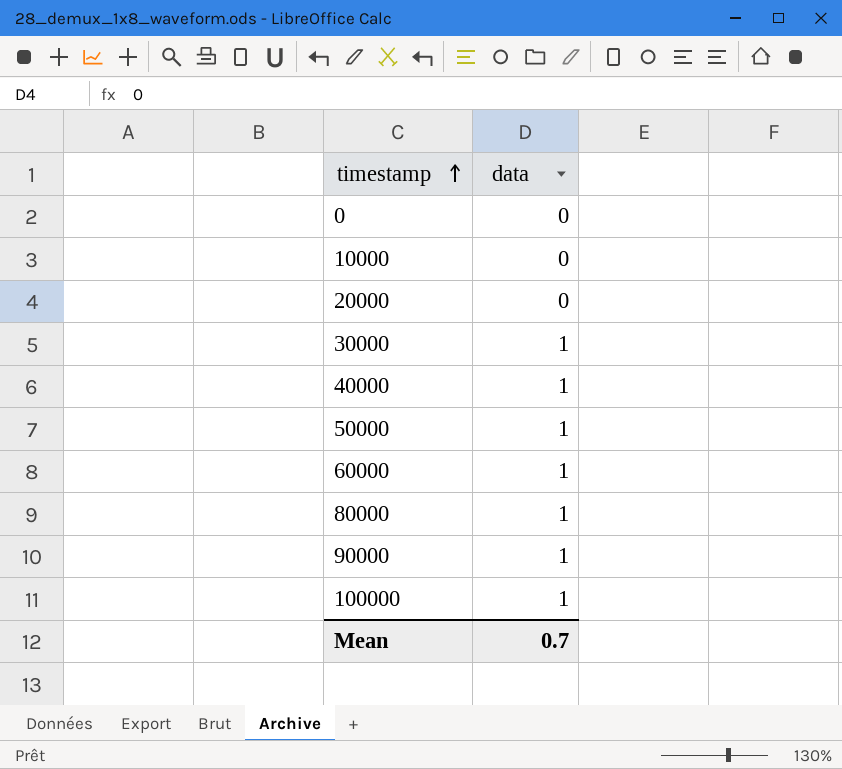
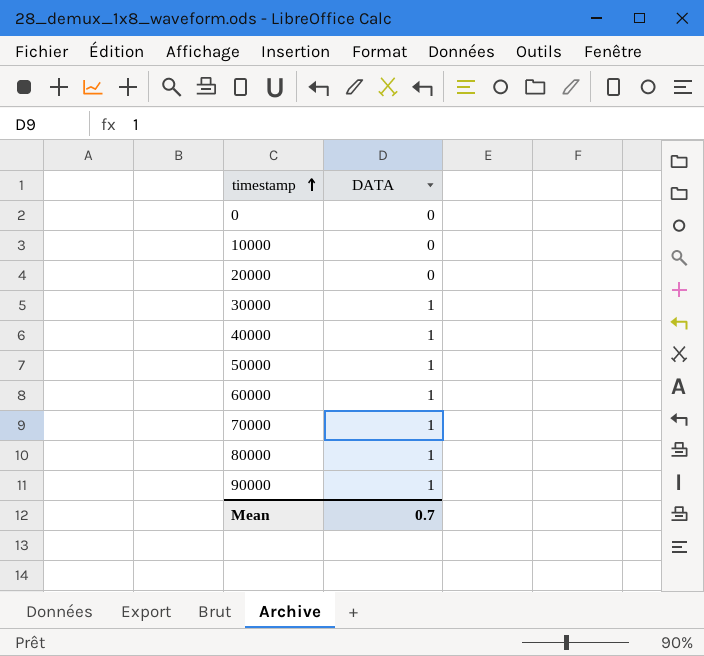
column name: data -> DATA
row 100000: 1 -> none
row 70000: none -> 1

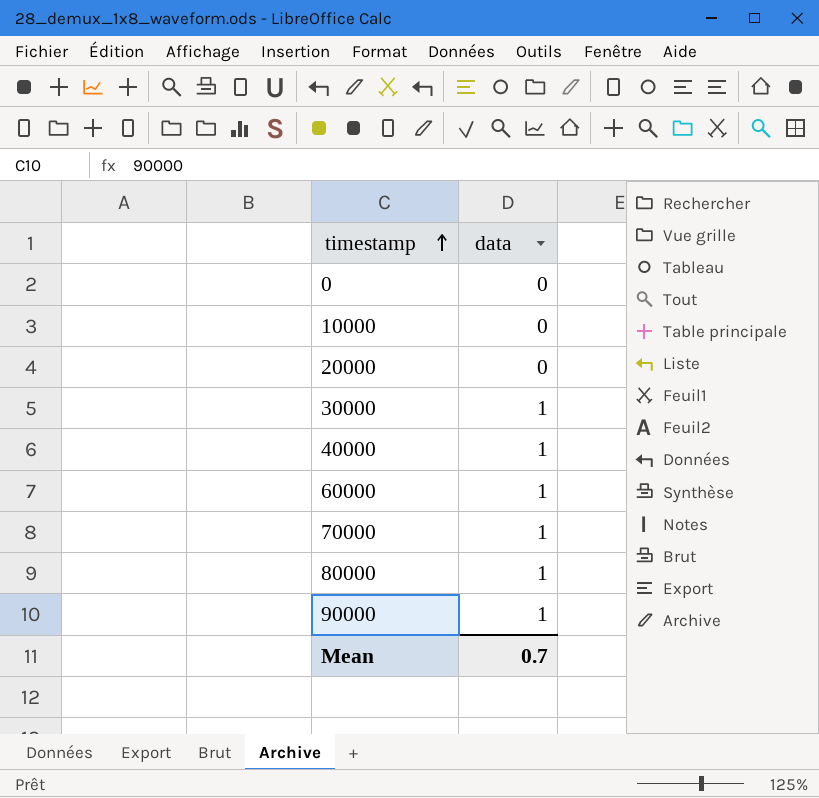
column name: DATA -> data
row 50000: 1 -> none

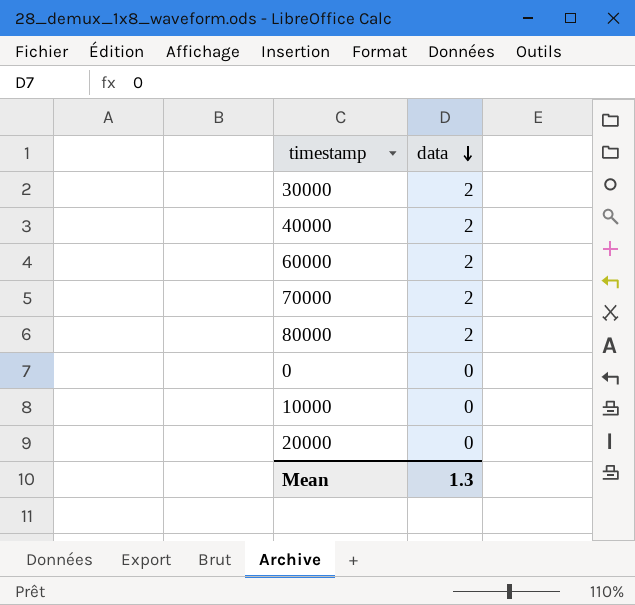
row order: timestamp ascending -> data descending
row 90000: 1 -> none
30000 | data: 1 -> 2
40000 | data: 1 -> 2
60000 | data: 1 -> 2
70000 | data: 1 -> 2
80000 | data: 1 -> 2
Mean | data: 0.7 -> 1.3

